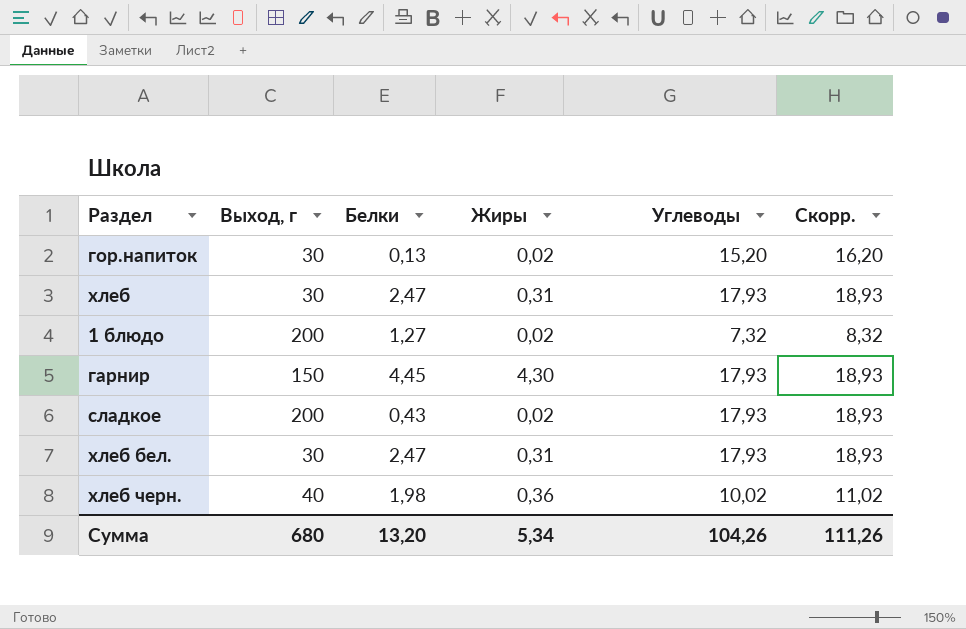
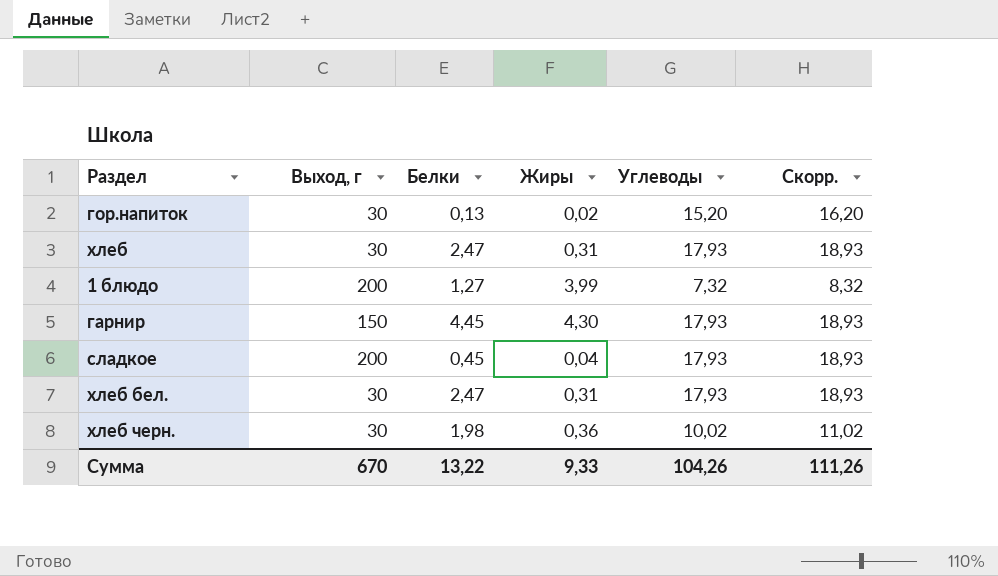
1 блюдо | Жиры: 0,02 -> 3,99
сладкое | Белки: 0,43 -> 0,45
сладкое | Жиры: 0,02 -> 0,04
хлеб черн. | Выход, г: 40 -> 30
Сумма | Выход, г: 680 -> 670
Сумма | Белки: 13,20 -> 13,22
Сумма | Жиры: 5,34 -> 9,33

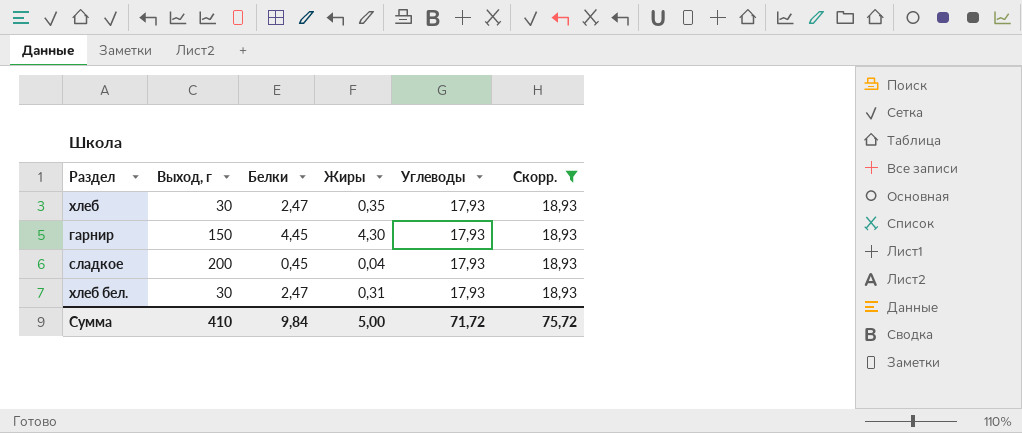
filter: none -> Скорр. = 18,93
хлеб | Жиры: 0,31 -> 0,35
Сумма | Выход, г: 670 -> 410
Сумма | Белки: 13,22 -> 9,84
Сумма | Жиры: 9,33 -> 5,00
Сумма | Углеводы: 104,26 -> 71,72
Сумма | Скорр.: 111,26 -> 75,72

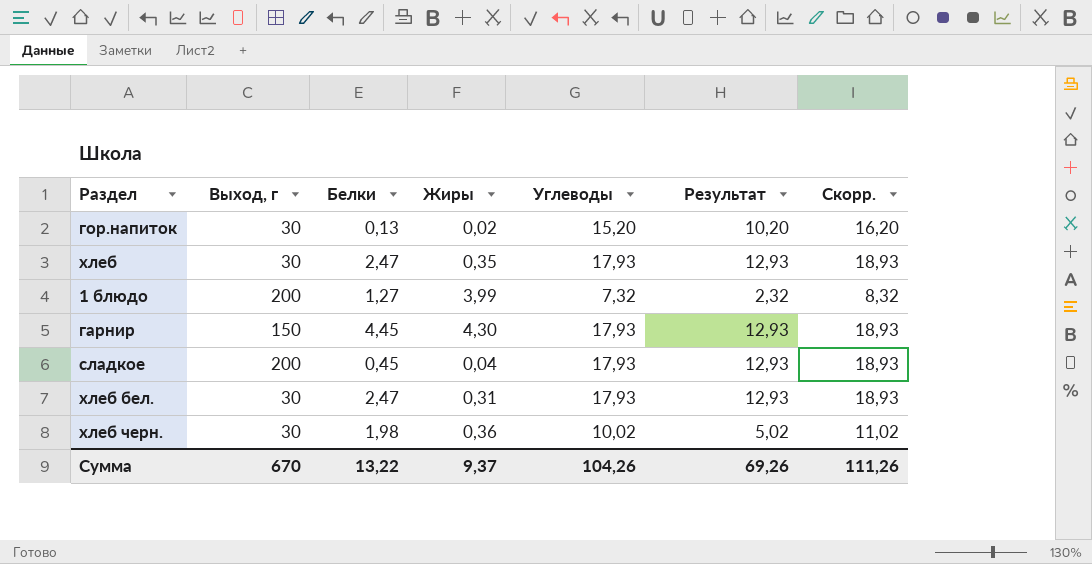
filter: Скорр. = 18,93 -> none
column Результат | formula: none -> [Углеводы] - 5
Сумма | Выход, г: 410 -> 670
Сумма | Белки: 9,84 -> 13,22
Сумма | Жиры: 5,00 -> 9,37
Сумма | Углеводы: 71,72 -> 104,26
Сумма | Скорр.: 75,72 -> 111,26

